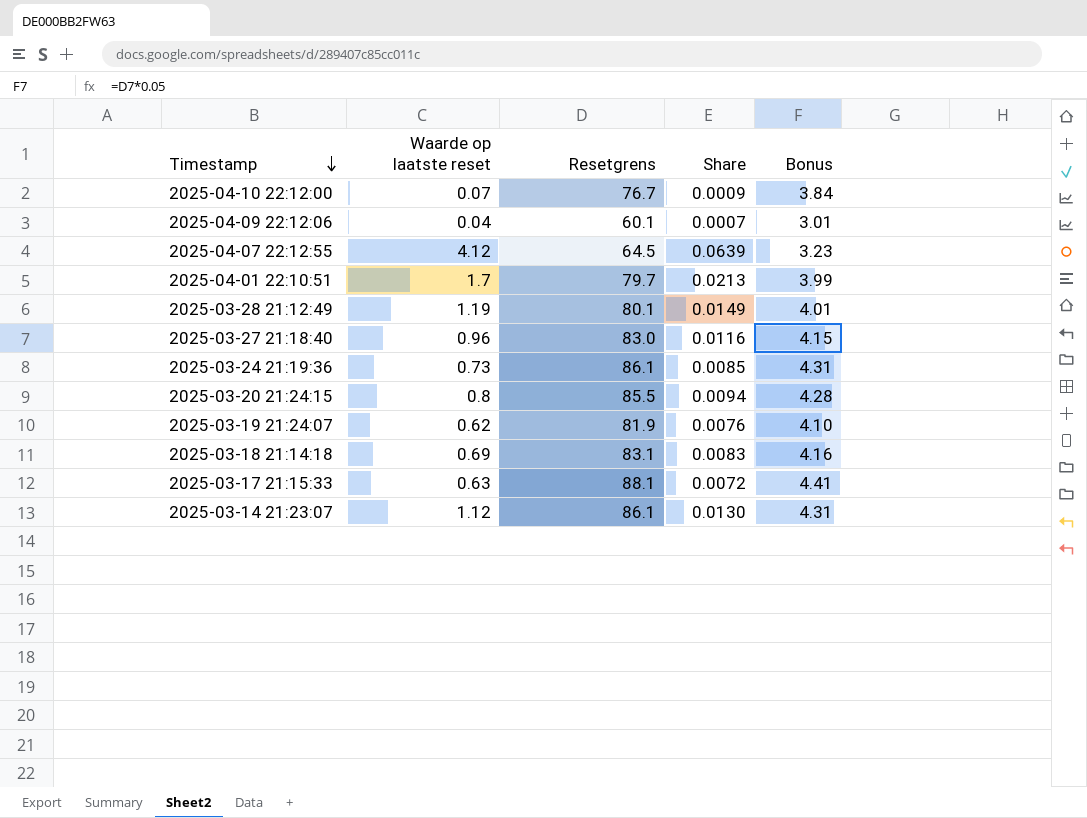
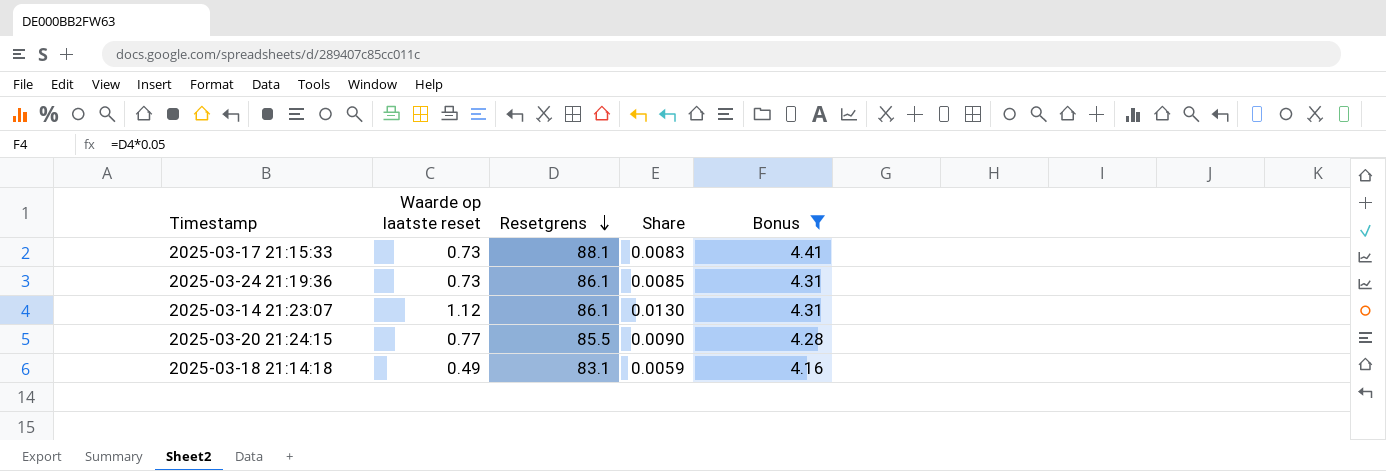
filter: none -> Bonus >= 4.16
row order: Timestamp descending -> Resetgrens descending
2025-03-17 21:15:33 | Waarde op laatste reset: 0.63 -> 0.73
2025-03-17 21:15:33 | Share: 0.0072 -> 0.0083
2025-03-20 21:24:15 | Waarde op laatste reset: 0.8 -> 0.77
2025-03-20 21:24:15 | Share: 0.0094 -> 0.0090
2025-03-18 21:14:18 | Waarde op laatste reset: 0.69 -> 0.49
2025-03-18 21:14:18 | Share: 0.0083 -> 0.0059

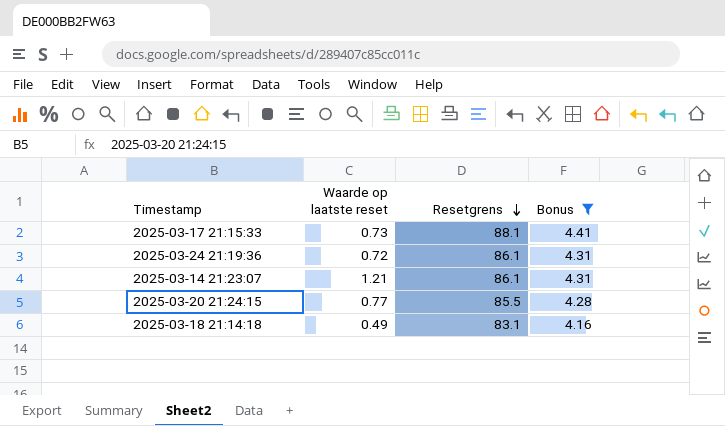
column Share | formula: [Waarde op laatste reset] / [Resetgrens] -> none
2025-03-24 21:19:36 | Waarde op laatste reset: 0.73 -> 0.72
2025-03-14 21:23:07 | Waarde op laatste reset: 1.12 -> 1.21

